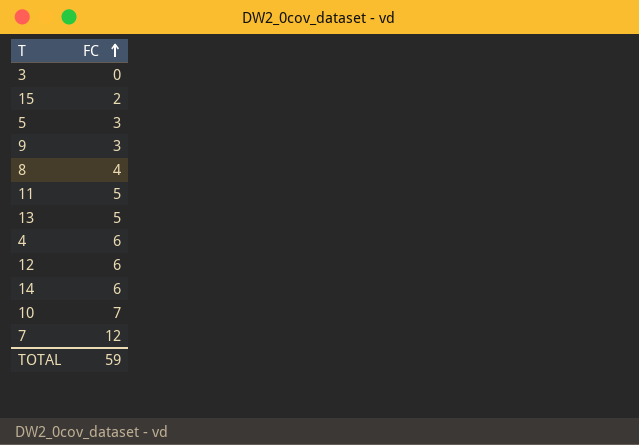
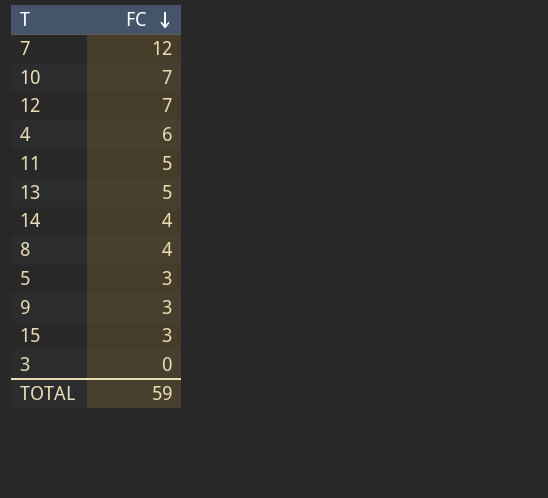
row order: FC ascending -> FC descending
12 | FC: 6 -> 7
14 | FC: 6 -> 4
15 | FC: 2 -> 3

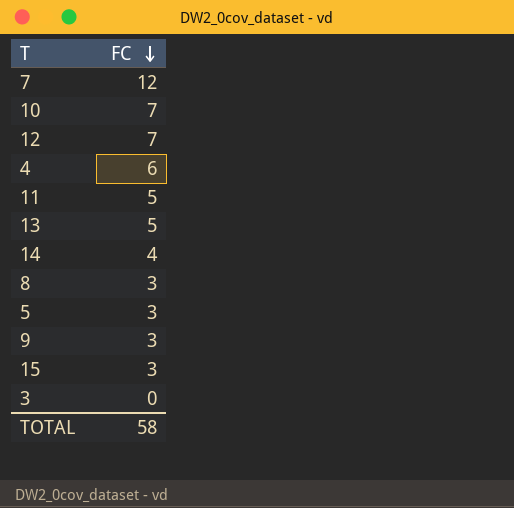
8 | FC: 4 -> 3
TOTAL | FC: 59 -> 58

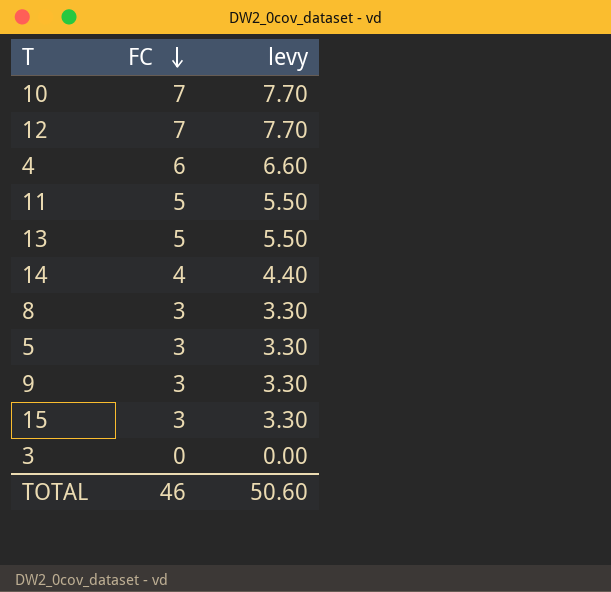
column levy | formula: none -> [FC] * 1.1
row 7: 12 -> none
TOTAL | FC: 58 -> 46

